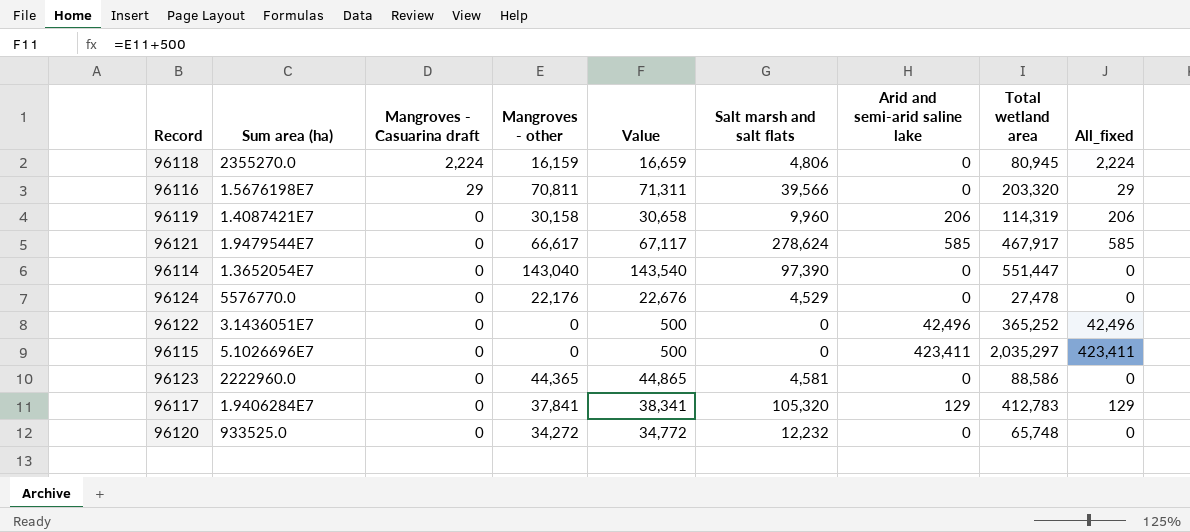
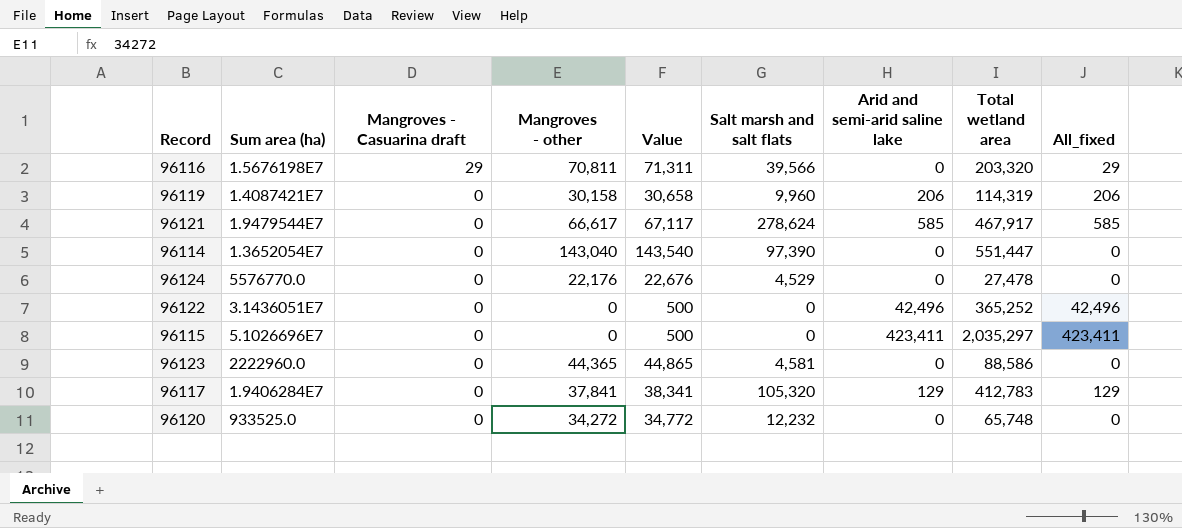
row 96118: 2355270.0 | 2,224 | 16,159 | 16,659 | 4,806 | 0 | 80,945 | 2,224 -> none

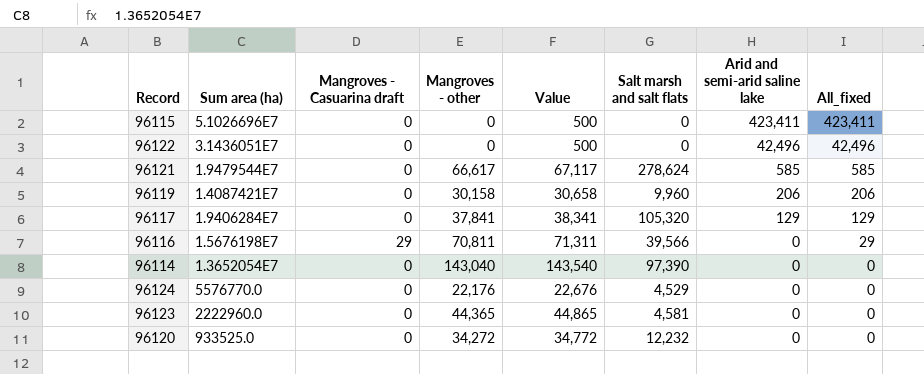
row order: Mangroves - Casuarina draft descending -> Arid and semi-arid saline lake descending
column Total wetland area | position: 8 -> none

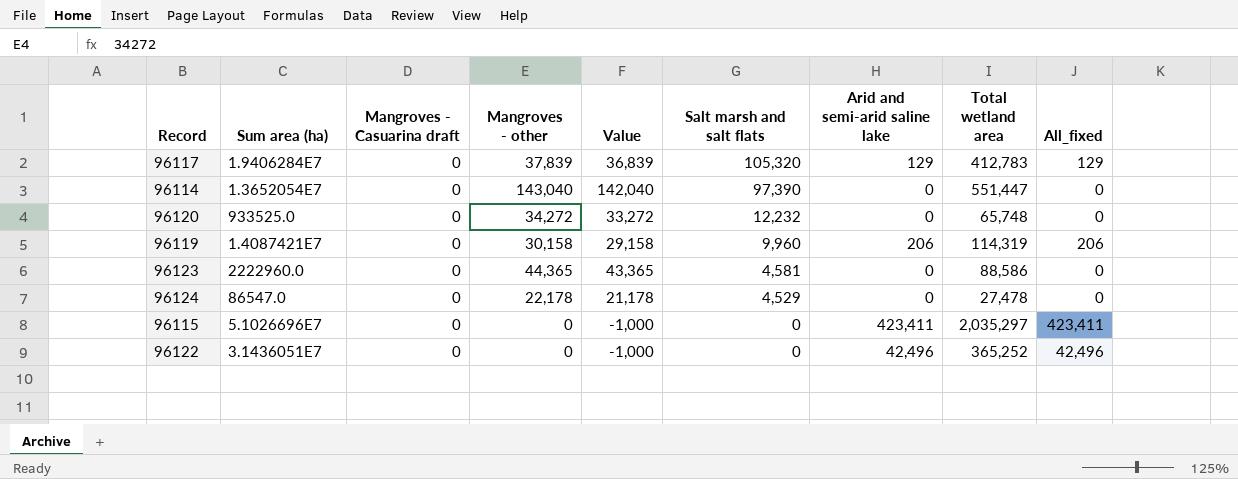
row order: Arid and semi-arid saline lake descending -> Salt marsh and salt flats descending
column Value | formula: [Mangroves - other] + 500 -> [Mangroves - other] - 1000
column Total wetland area | position: none -> 8
row 96121: 1.9479544E7 | 0 | 66,617 | 67,117 | 278,624 | 585 | 585 -> none
row 96116: 1.5676198E7 | 29 | 70,811 | 71,311 | 39,566 | 0 | 29 -> none
96117 | Mangroves - other: 37,841 -> 37,839
96124 | Sum area (ha): 5576770.0 -> 86547.0
96124 | Mangroves - other: 22,176 -> 22,178

